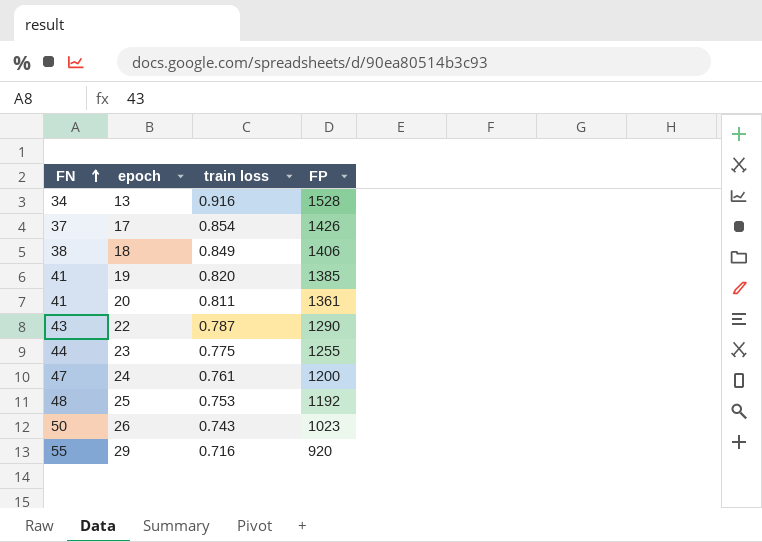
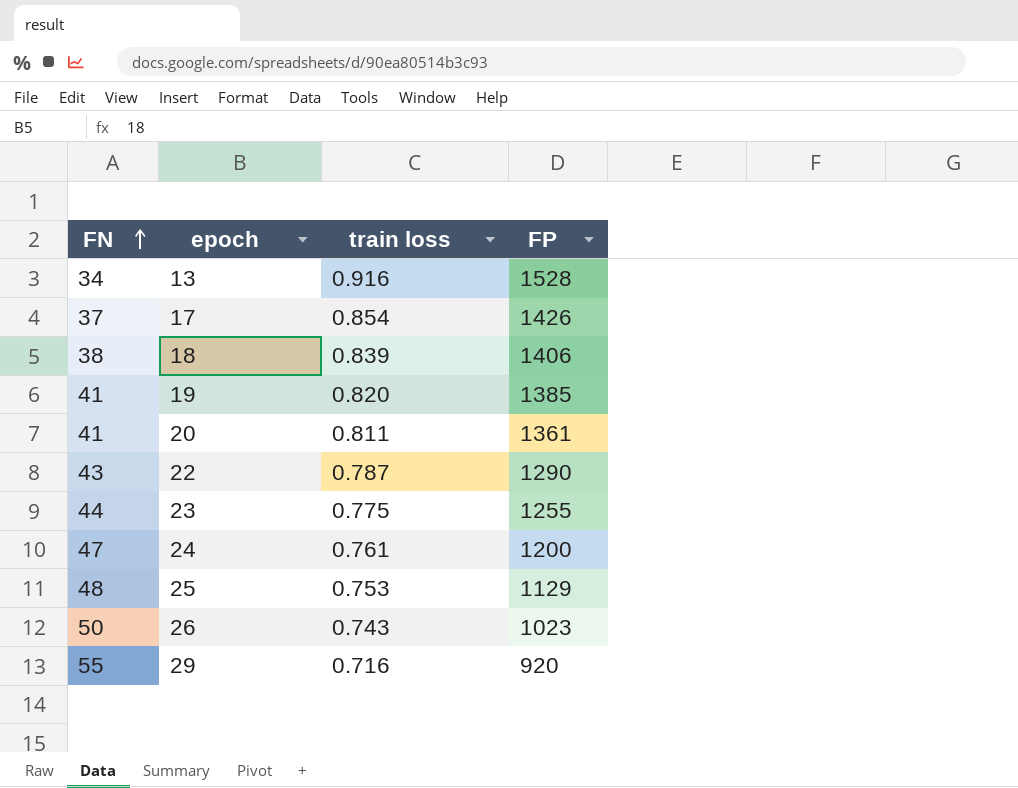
18 | train loss: 0.849 -> 0.839
25 | FP: 1192 -> 1129

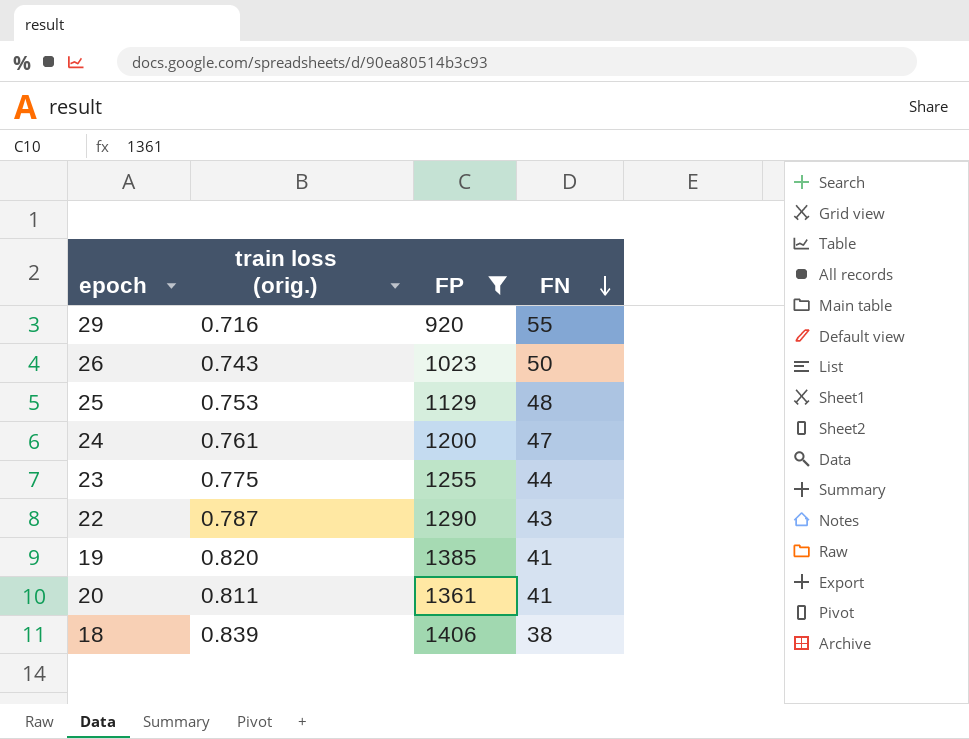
filter: none -> FP <= 1406
row order: FN ascending -> FN descending
column name: train loss -> train loss (orig.)
column FN | position: 1 -> 4

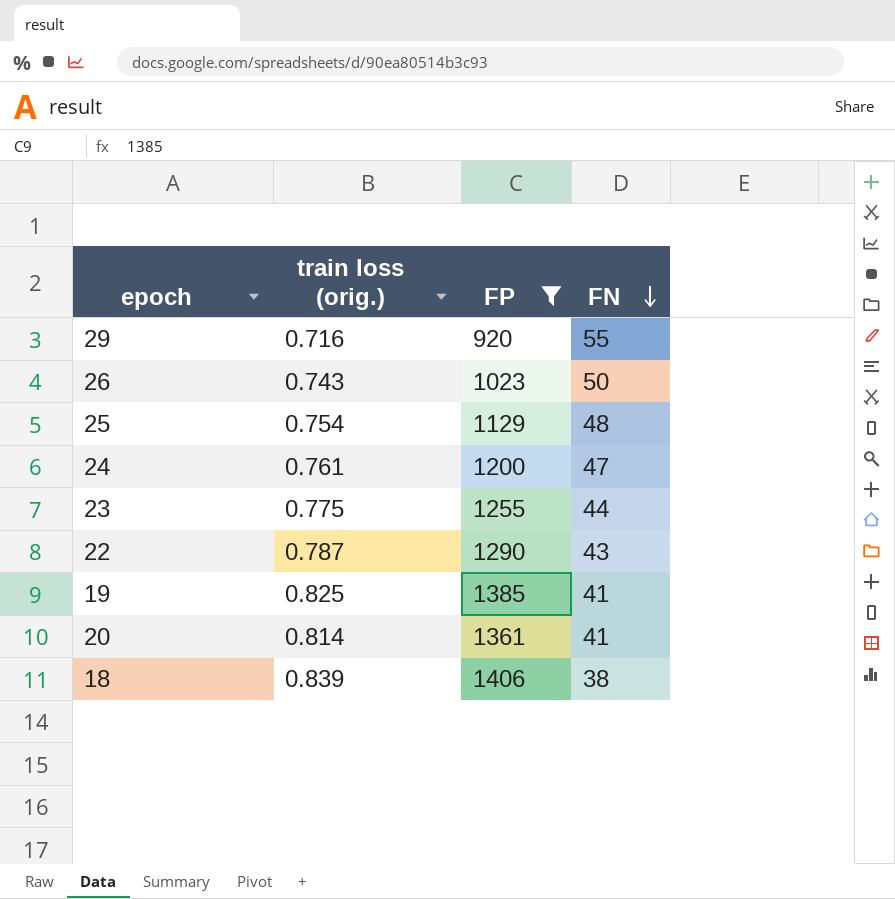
25 | train loss (orig.): 0.753 -> 0.754
19 | train loss (orig.): 0.820 -> 0.825
20 | train loss (orig.): 0.811 -> 0.814

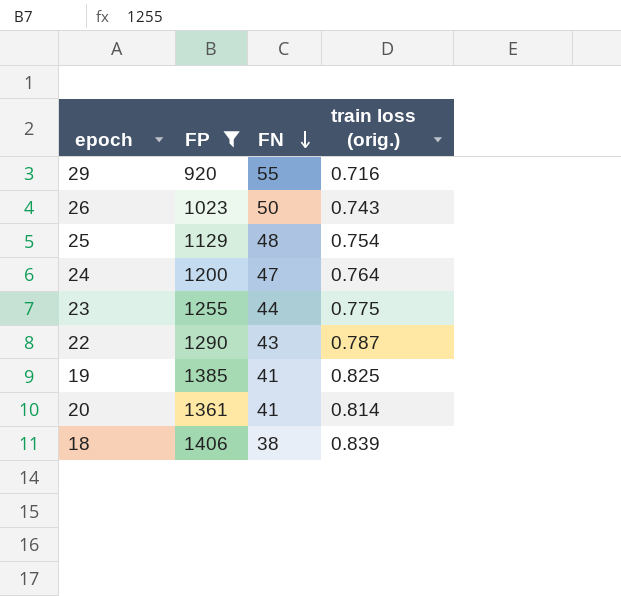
column train loss (orig.) | position: 2 -> 4
24 | train loss (orig.): 0.761 -> 0.764

